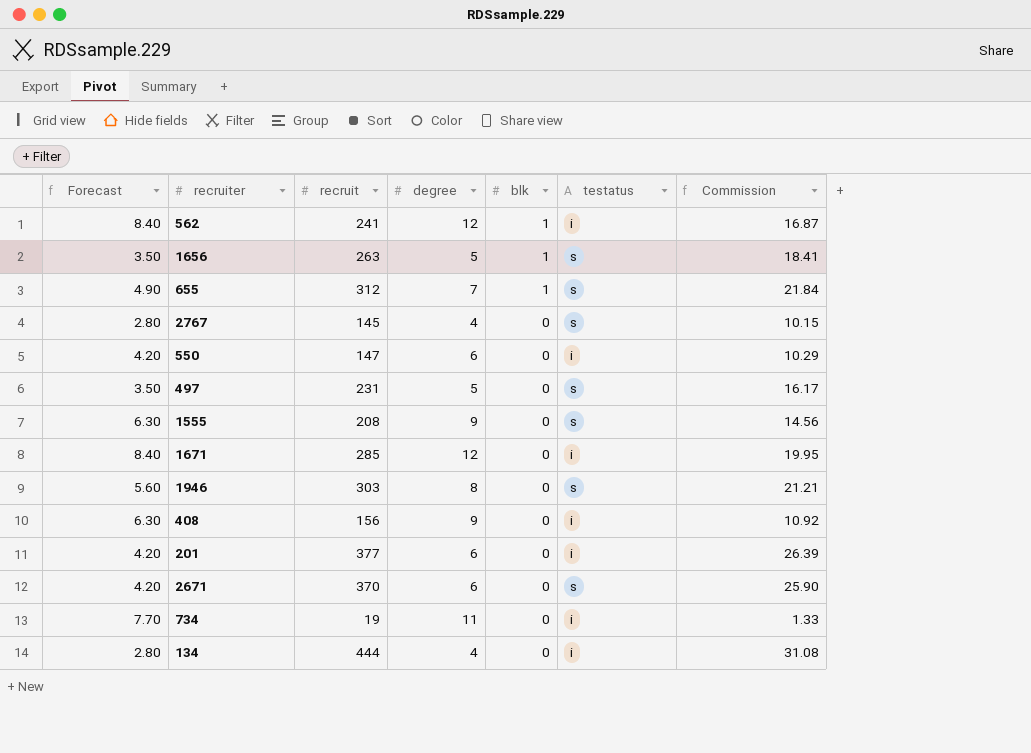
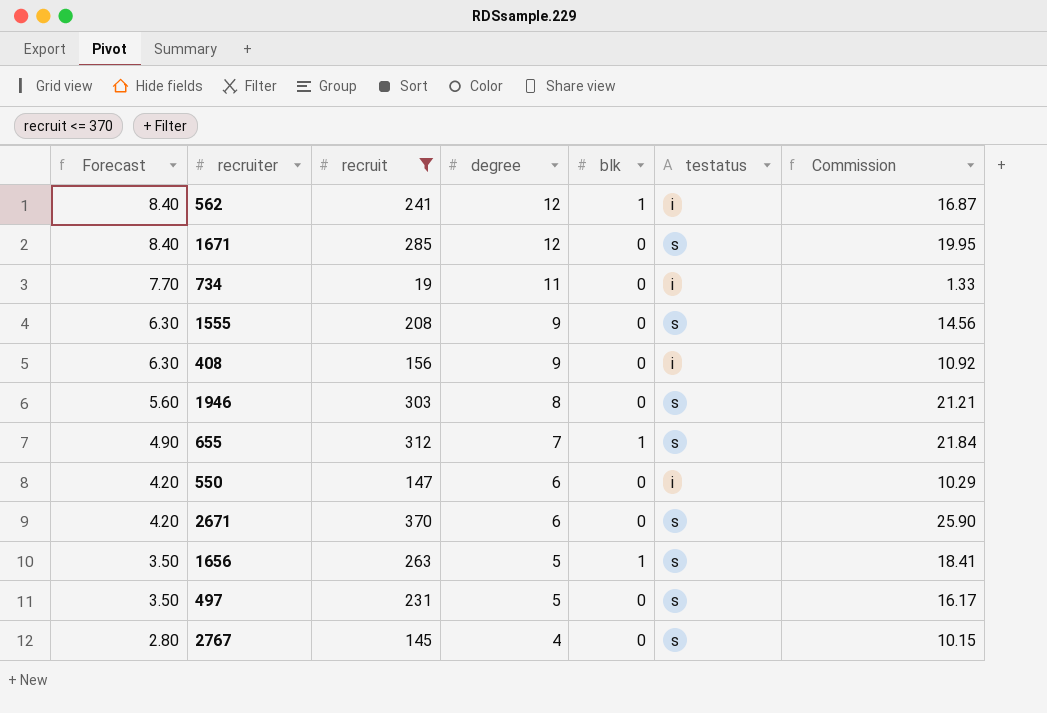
filter: none -> recruit <= 370
row order: blk descending -> Forecast descending
1671 | testatus: i -> s

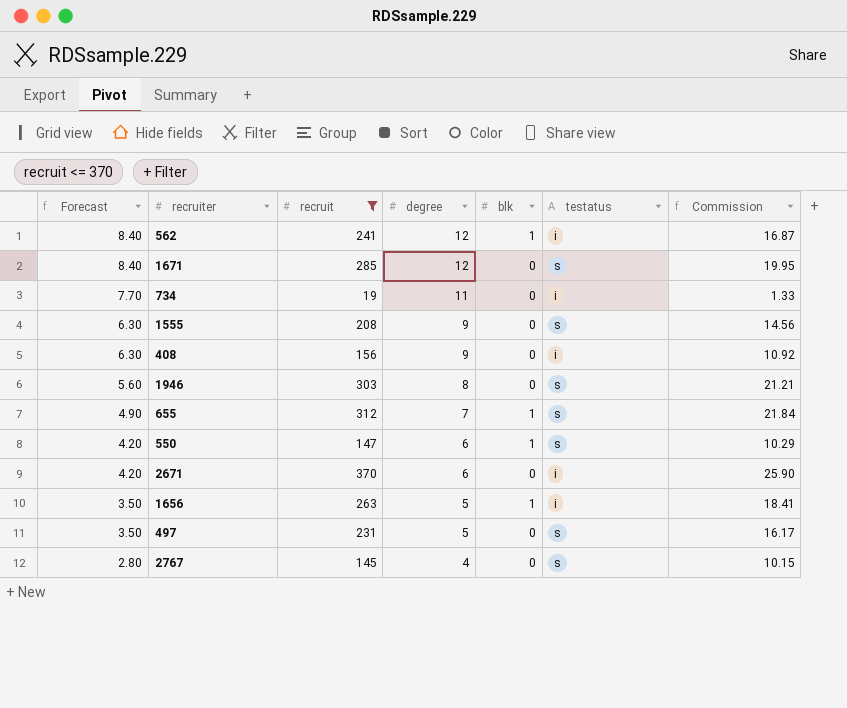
550 | blk: 0 -> 1
550 | testatus: i -> s
2671 | testatus: s -> i
1656 | testatus: s -> i

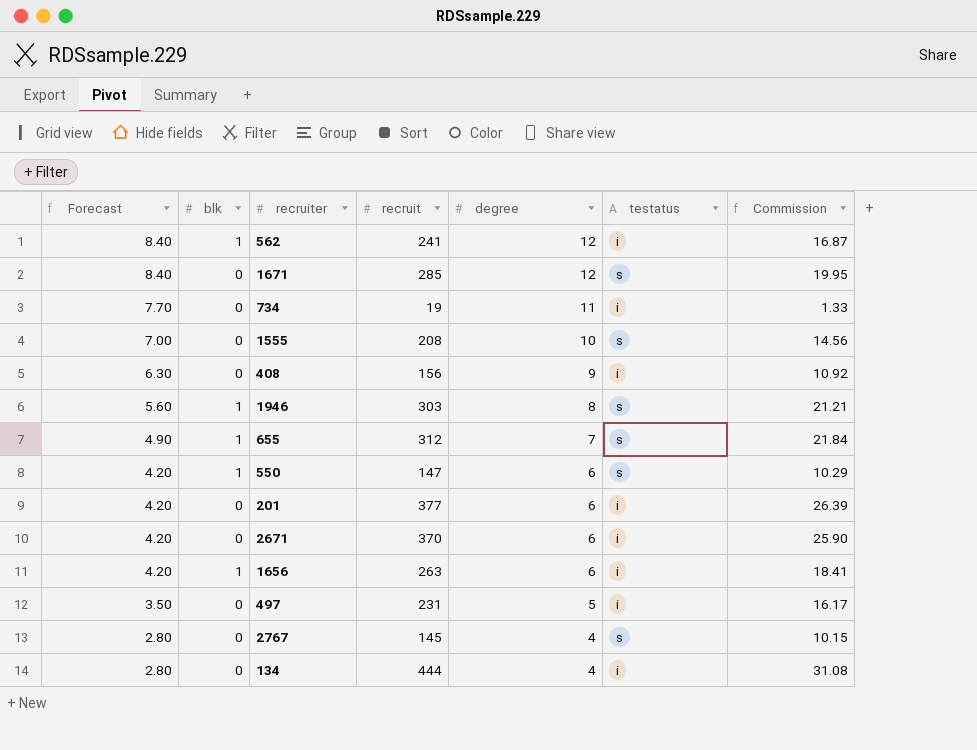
filter: recruit <= 370 -> none
column blk | position: 5 -> 2
1555 | Forecast: 6.30 -> 7.00
1555 | degree: 9 -> 10
1946 | blk: 0 -> 1
1656 | Forecast: 3.50 -> 4.20
1656 | degree: 5 -> 6
497 | testatus: s -> i

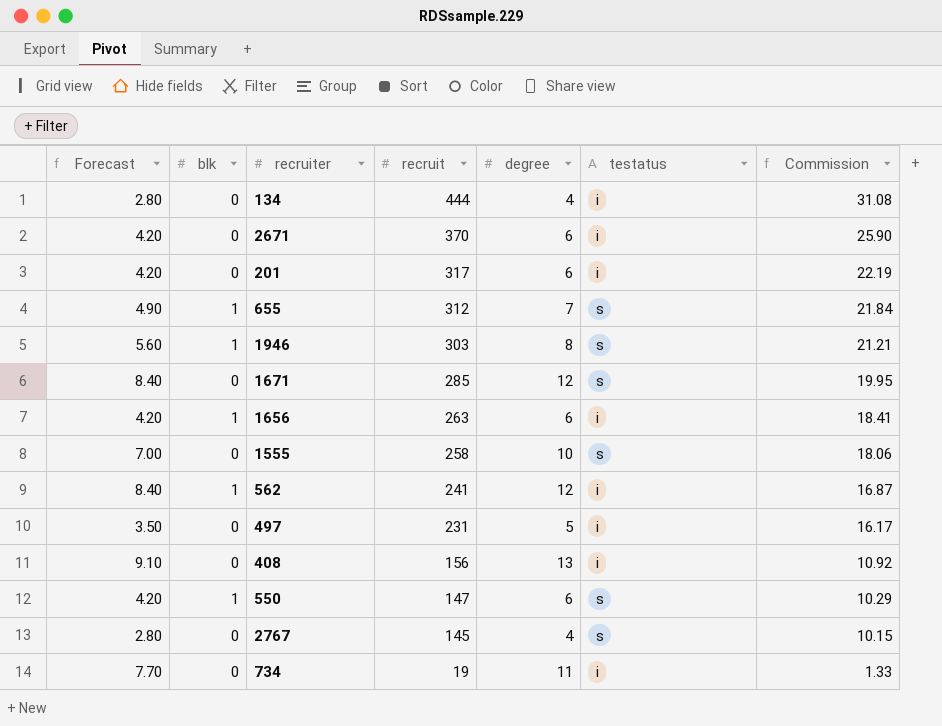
row order: Forecast descending -> recruit descending
201 | recruit: 377 -> 317
201 | Commission: 26.39 -> 22.19
1555 | recruit: 208 -> 258
1555 | Commission: 14.56 -> 18.06
408 | Forecast: 6.30 -> 9.10
408 | degree: 9 -> 13

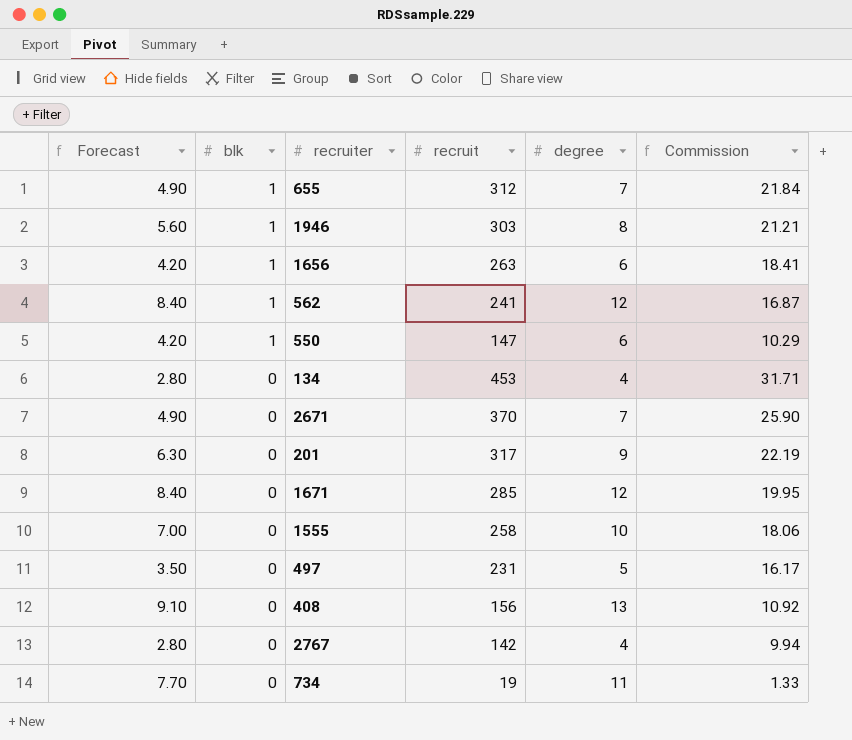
row order: recruit descending -> blk descending
column testatus | position: 6 -> none
134 | recruit: 444 -> 453
134 | Commission: 31.08 -> 31.71
2671 | Forecast: 4.20 -> 4.90
2671 | degree: 6 -> 7
201 | Forecast: 4.20 -> 6.30
201 | degree: 6 -> 9
2767 | recruit: 145 -> 142
2767 | Commission: 10.15 -> 9.94

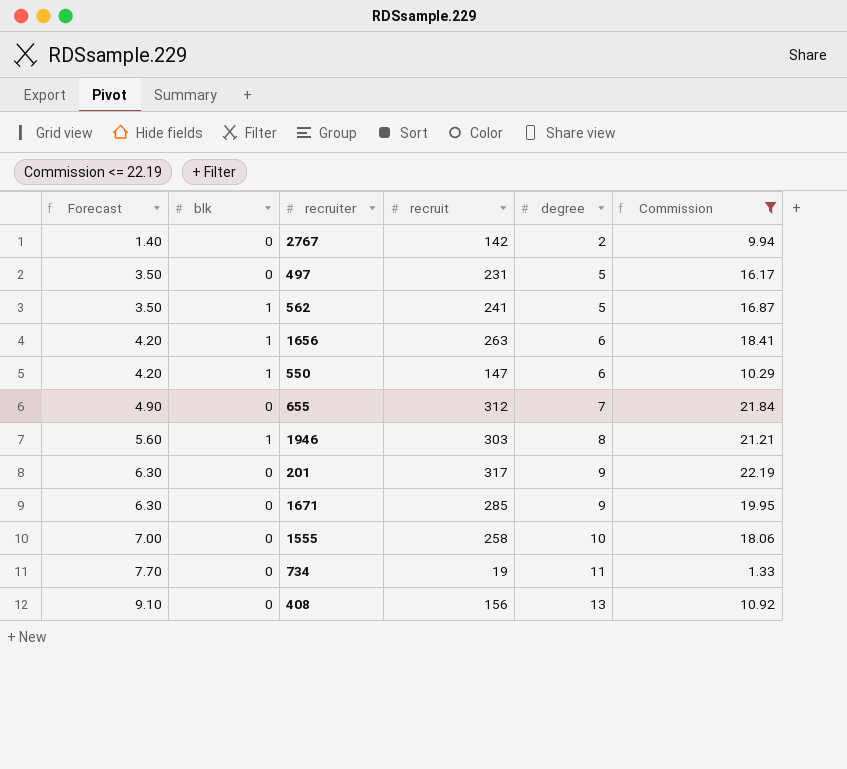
filter: none -> Commission <= 22.19
row order: blk descending -> Forecast ascending
2767 | Forecast: 2.80 -> 1.40
2767 | degree: 4 -> 2
562 | Forecast: 8.40 -> 3.50
562 | degree: 12 -> 5
655 | blk: 1 -> 0
1671 | Forecast: 8.40 -> 6.30
1671 | degree: 12 -> 9

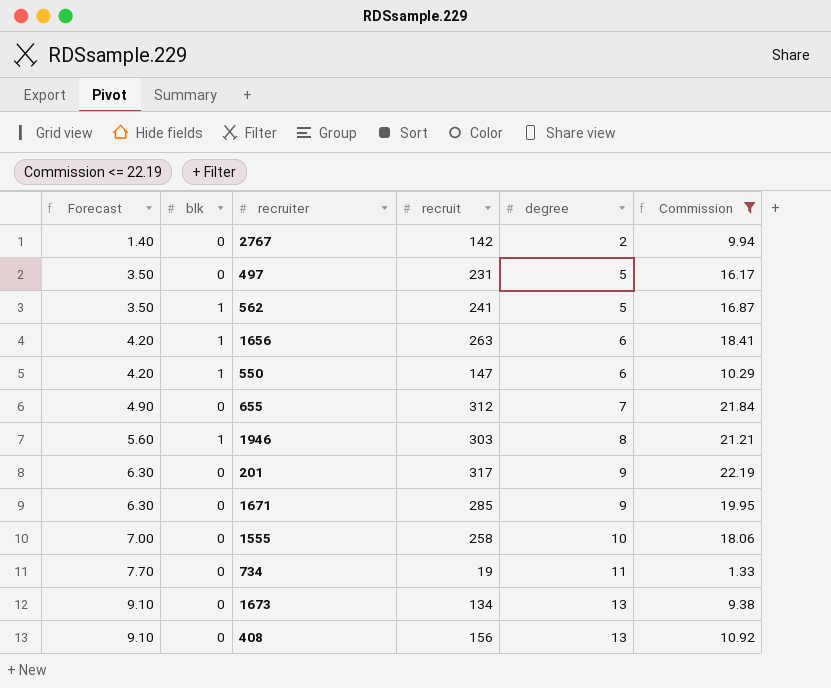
row 1673: none -> 9.10 | 0 | 134 | 13 | 9.38

